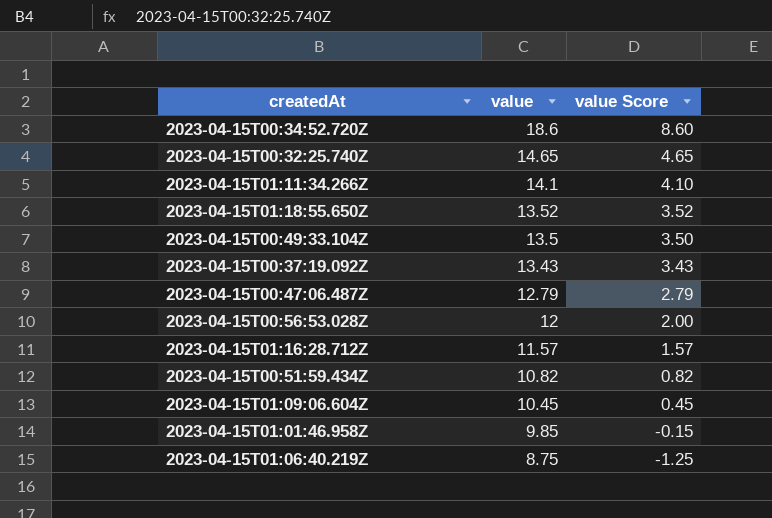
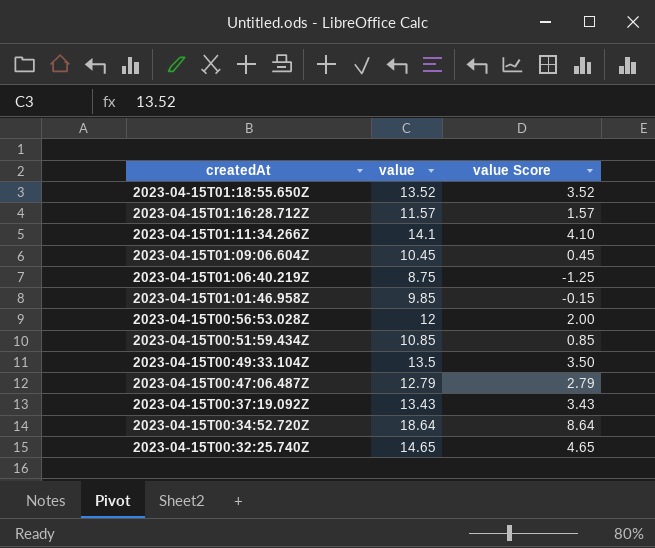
row order: value descending -> createdAt descending
2023-04-15T00:51:59.434Z | value: 10.82 -> 10.85
2023-04-15T00:51:59.434Z | value Score: 0.82 -> 0.85
2023-04-15T00:34:52.720Z | value: 18.6 -> 18.64
2023-04-15T00:34:52.720Z | value Score: 8.60 -> 8.64

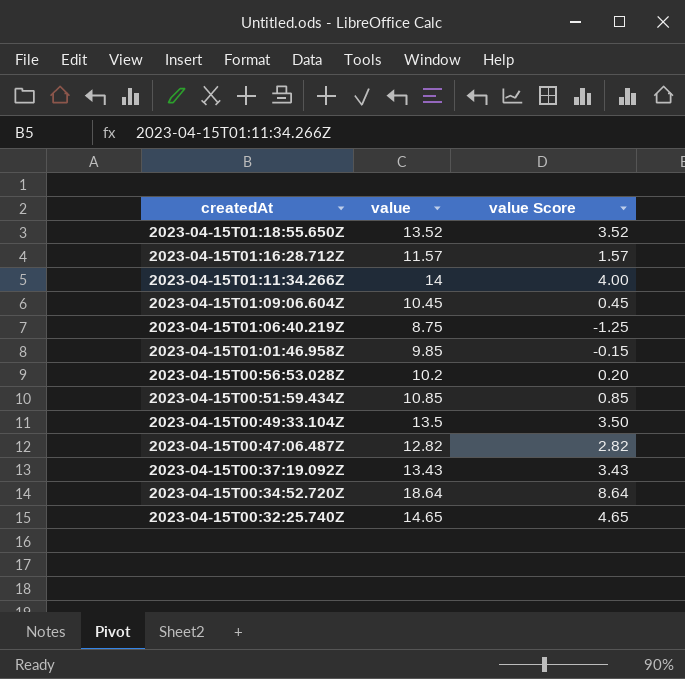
2023-04-15T01:11:34.266Z | value: 14.1 -> 14
2023-04-15T01:11:34.266Z | value Score: 4.10 -> 4.00
2023-04-15T00:56:53.028Z | value: 12 -> 10.2
2023-04-15T00:56:53.028Z | value Score: 2.00 -> 0.20
2023-04-15T00:47:06.487Z | value: 12.79 -> 12.82
2023-04-15T00:47:06.487Z | value Score: 2.79 -> 2.82

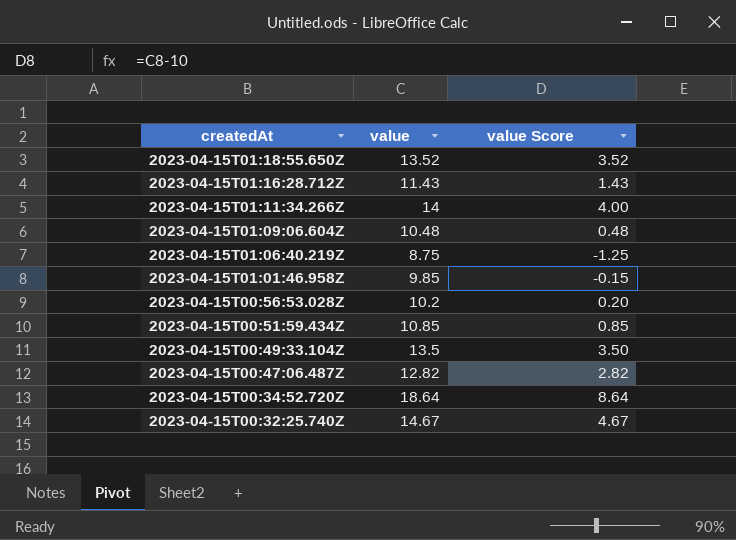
row 2023-04-15T00:37:19.092Z: 13.43 | 3.43 -> none
2023-04-15T01:16:28.712Z | value: 11.57 -> 11.43
2023-04-15T01:16:28.712Z | value Score: 1.57 -> 1.43
2023-04-15T01:09:06.604Z | value: 10.45 -> 10.48
2023-04-15T01:09:06.604Z | value Score: 0.45 -> 0.48
2023-04-15T00:32:25.740Z | value: 14.65 -> 14.67
2023-04-15T00:32:25.740Z | value Score: 4.65 -> 4.67

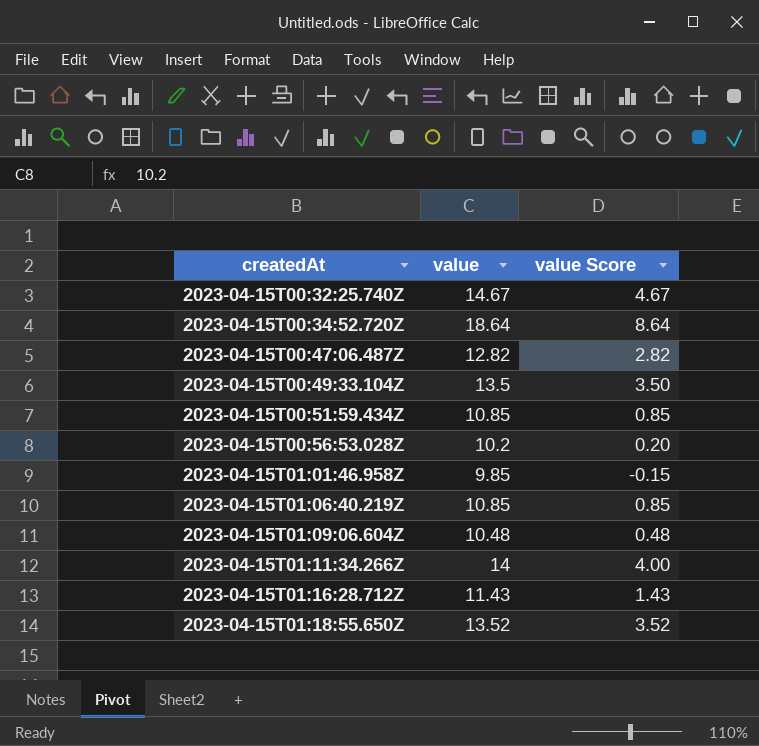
row order: createdAt descending -> createdAt ascending
2023-04-15T01:06:40.219Z | value: 8.75 -> 10.85
2023-04-15T01:06:40.219Z | value Score: -1.25 -> 0.85

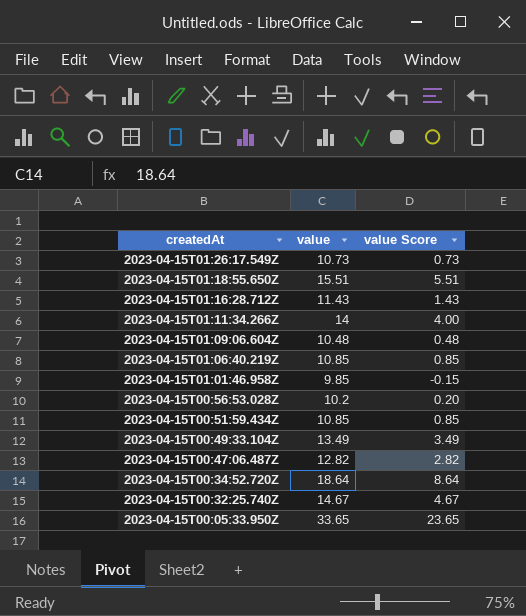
row order: createdAt ascending -> createdAt descending
row 2023-04-15T01:26:17.549Z: none -> 10.73 | 0.73
2023-04-15T01:18:55.650Z | value: 13.52 -> 15.51
2023-04-15T01:18:55.650Z | value Score: 3.52 -> 5.51
2023-04-15T00:49:33.104Z | value: 13.5 -> 13.49
2023-04-15T00:49:33.104Z | value Score: 3.50 -> 3.49
row 2023-04-15T00:05:33.950Z: none -> 33.65 | 23.65

